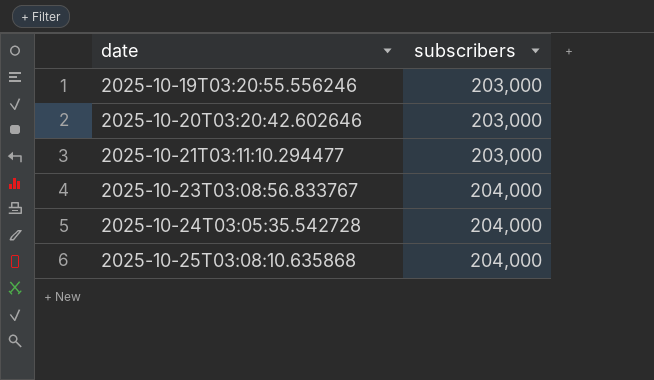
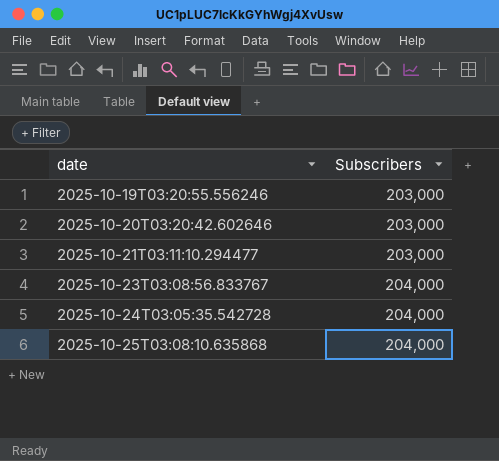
column name: subscribers -> Subscribers

